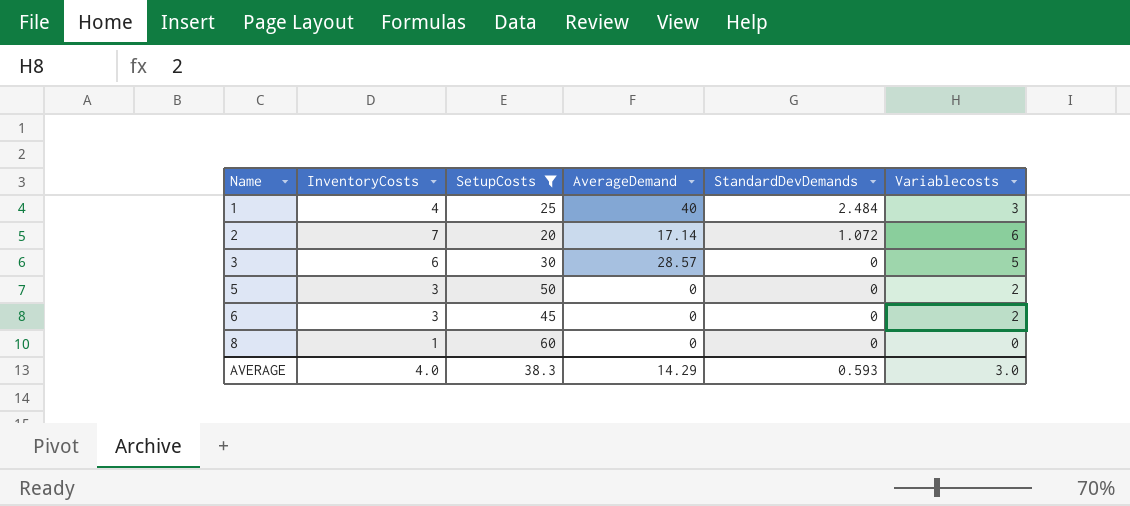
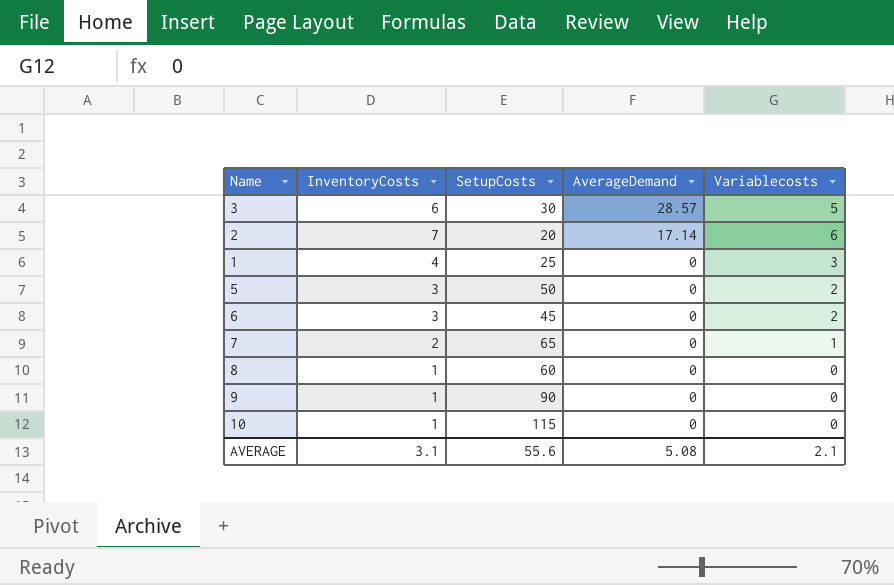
filter: SetupCosts <= 60 -> none
row order: Name ascending -> AverageDemand descending
column StandardDevDemands | position: 5 -> none
1 | AverageDemand: 40 -> 0
AVERAGE | InventoryCosts: 4.0 -> 3.1
AVERAGE | SetupCosts: 38.3 -> 55.6
AVERAGE | AverageDemand: 14.29 -> 5.08
AVERAGE | Variablecosts: 3.0 -> 2.1

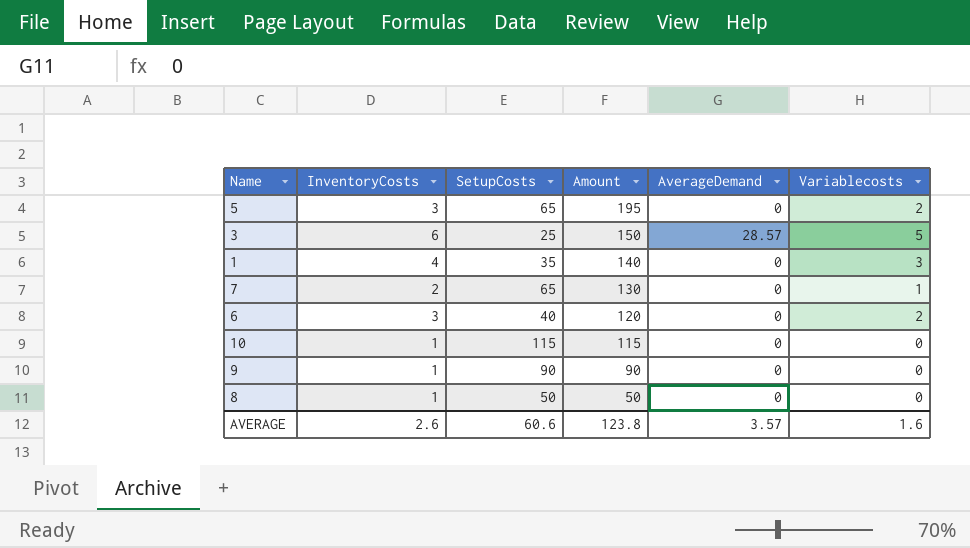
row order: AverageDemand descending -> Amount descending
column Amount | formula: none -> [InventoryCosts] * [SetupCosts]
row 2: 7 | 20 | 17.14 | 6 -> none
5 | SetupCosts: 50 -> 65
3 | SetupCosts: 30 -> 25
1 | SetupCosts: 25 -> 35
6 | SetupCosts: 45 -> 40
8 | SetupCosts: 60 -> 50
AVERAGE | InventoryCosts: 3.1 -> 2.6
AVERAGE | SetupCosts: 55.6 -> 60.6
AVERAGE | AverageDemand: 5.08 -> 3.57
AVERAGE | Variablecosts: 2.1 -> 1.6

